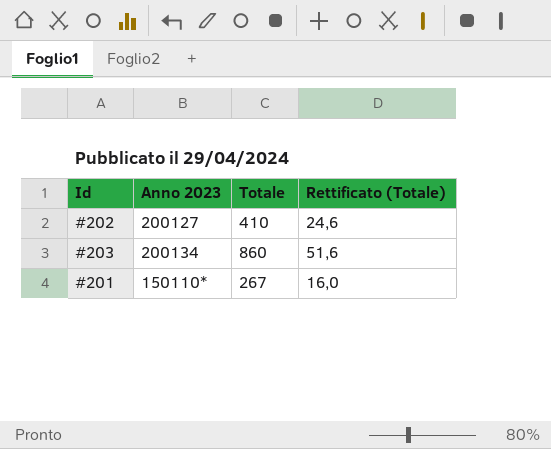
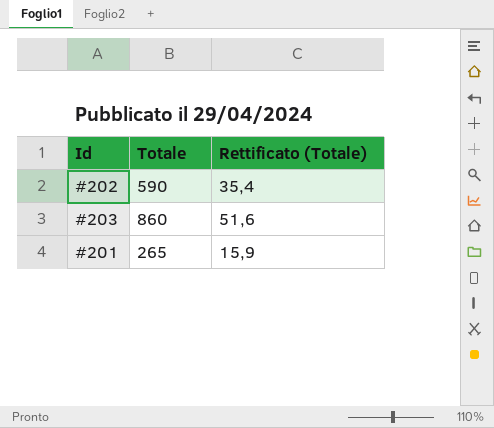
column Anno 2023 | position: 2 -> none
#202 | Totale: 410 -> 590
#202 | Rettificato (Totale): 24,6 -> 35,4
#201 | Totale: 267 -> 265
#201 | Rettificato (Totale): 16,0 -> 15,9

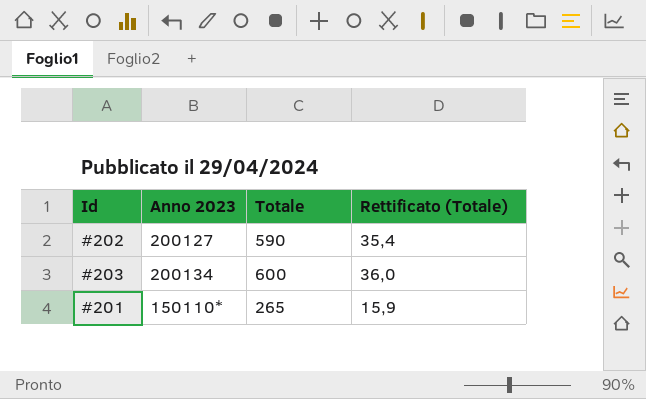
column Anno 2023 | position: none -> 2
#203 | Totale: 860 -> 600
#203 | Rettificato (Totale): 51,6 -> 36,0

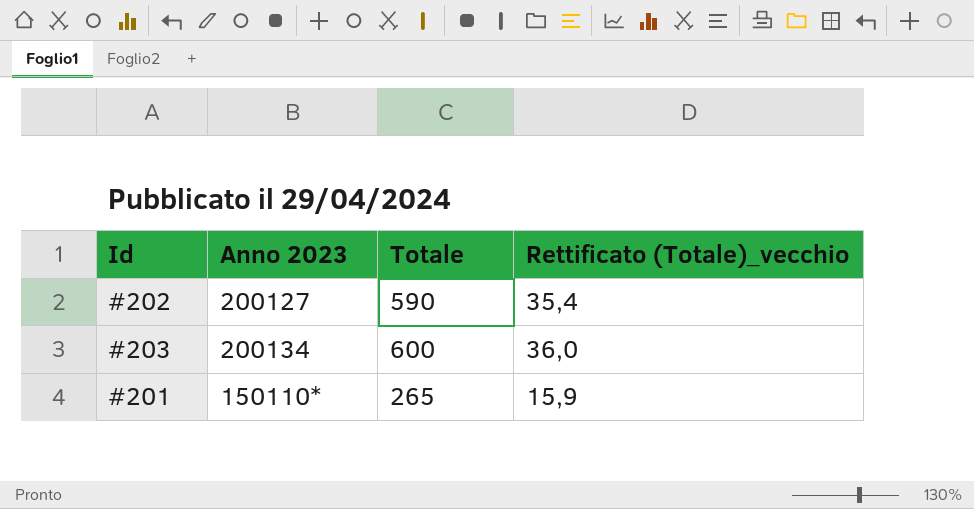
column name: Rettificato (Totale) -> Rettificato (Totale)_vecchio

